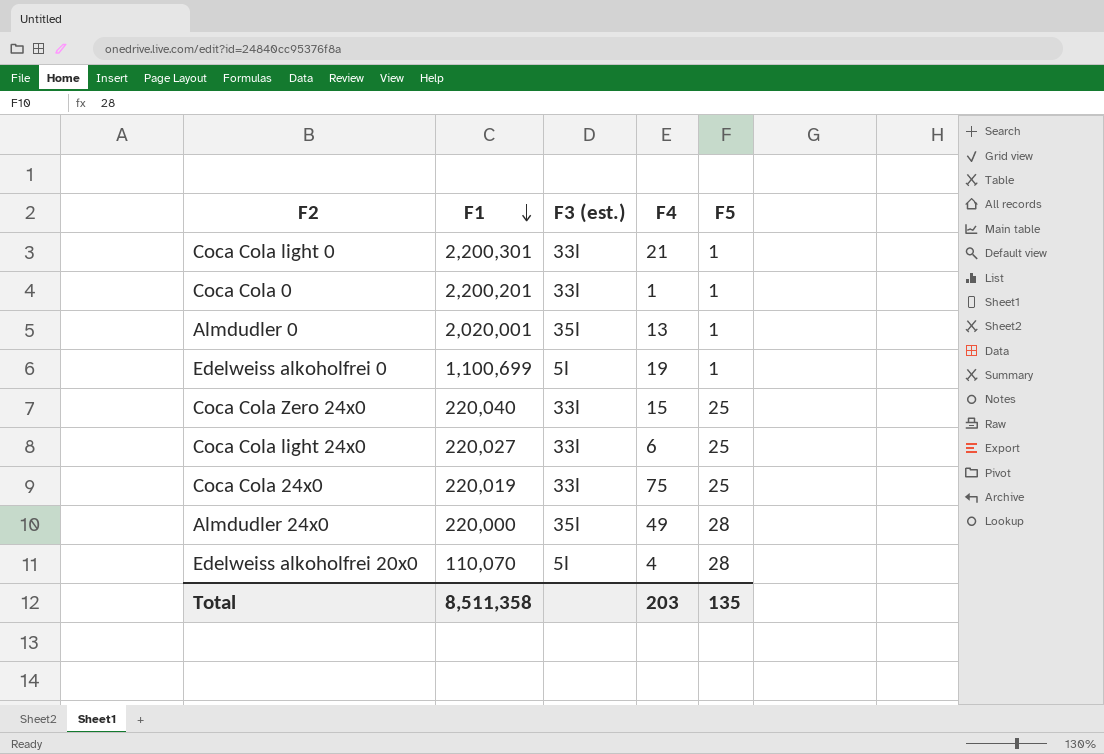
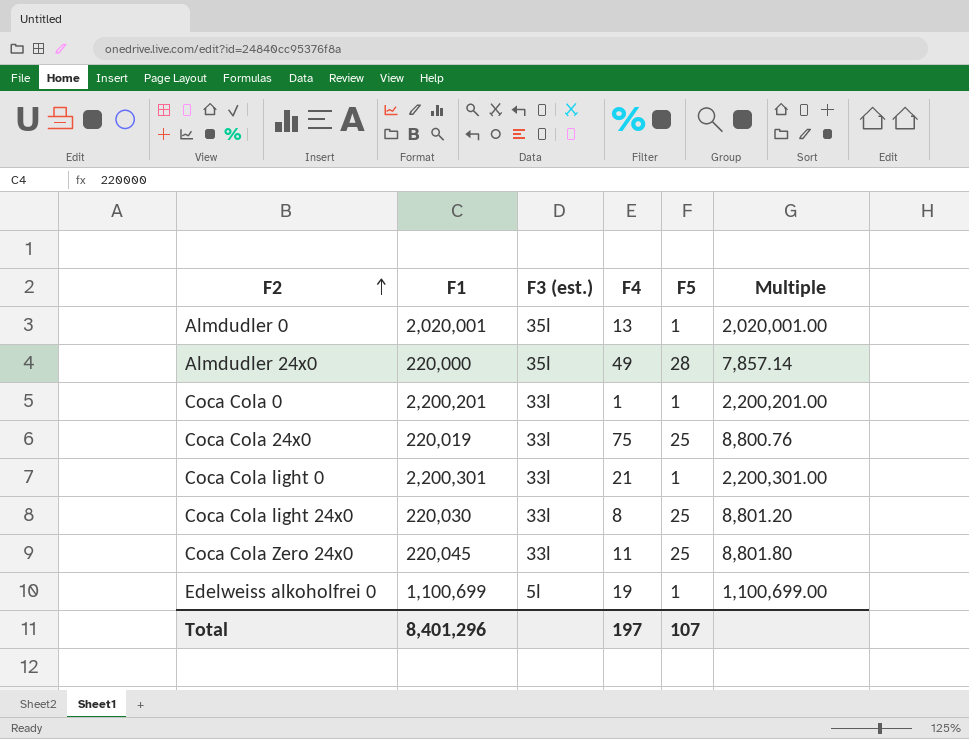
row order: F1 descending -> F2 ascending
column Multiple | formula: none -> [F1] / [F5]
row Edelweiss alkoholfrei 20x0: 110,070 | 5l | 4 | 28 -> none
Coca Cola light 24x0 | F1: 220,027 -> 220,030
Coca Cola light 24x0 | F4: 6 -> 8
Coca Cola Zero 24x0 | F1: 220,040 -> 220,045
Coca Cola Zero 24x0 | F4: 15 -> 11
Total | F1: 8,511,358 -> 8,401,296
Total | F4: 203 -> 197
Total | F5: 135 -> 107

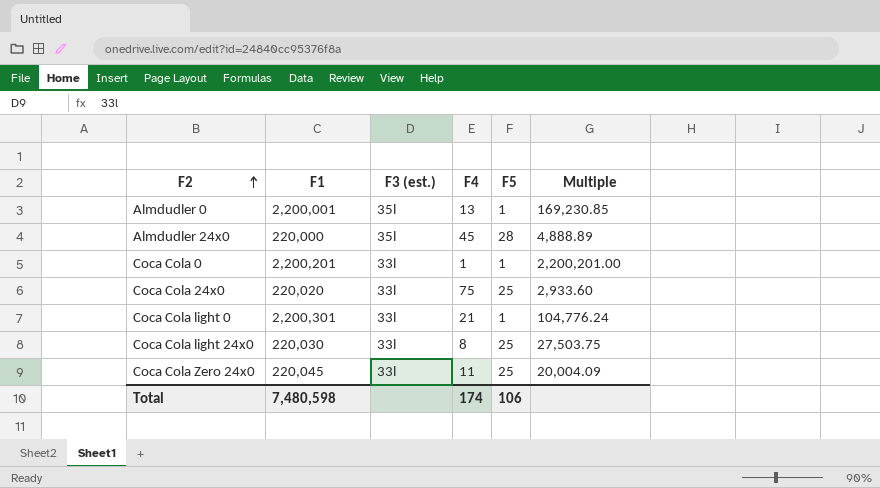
column Multiple | formula: [F1] / [F5] -> [F1] / [F4]
row Edelweiss alkoholfrei 0: 1,100,699 | 5l | 19 | 1 | 1,100,699.00 -> none
Almdudler 0 | F1: 2,020,001 -> 2,200,001
Almdudler 24x0 | F4: 49 -> 45
Coca Cola 24x0 | F1: 220,019 -> 220,020
Total | F1: 8,401,296 -> 7,480,598
Total | F4: 197 -> 174
Total | F5: 107 -> 106

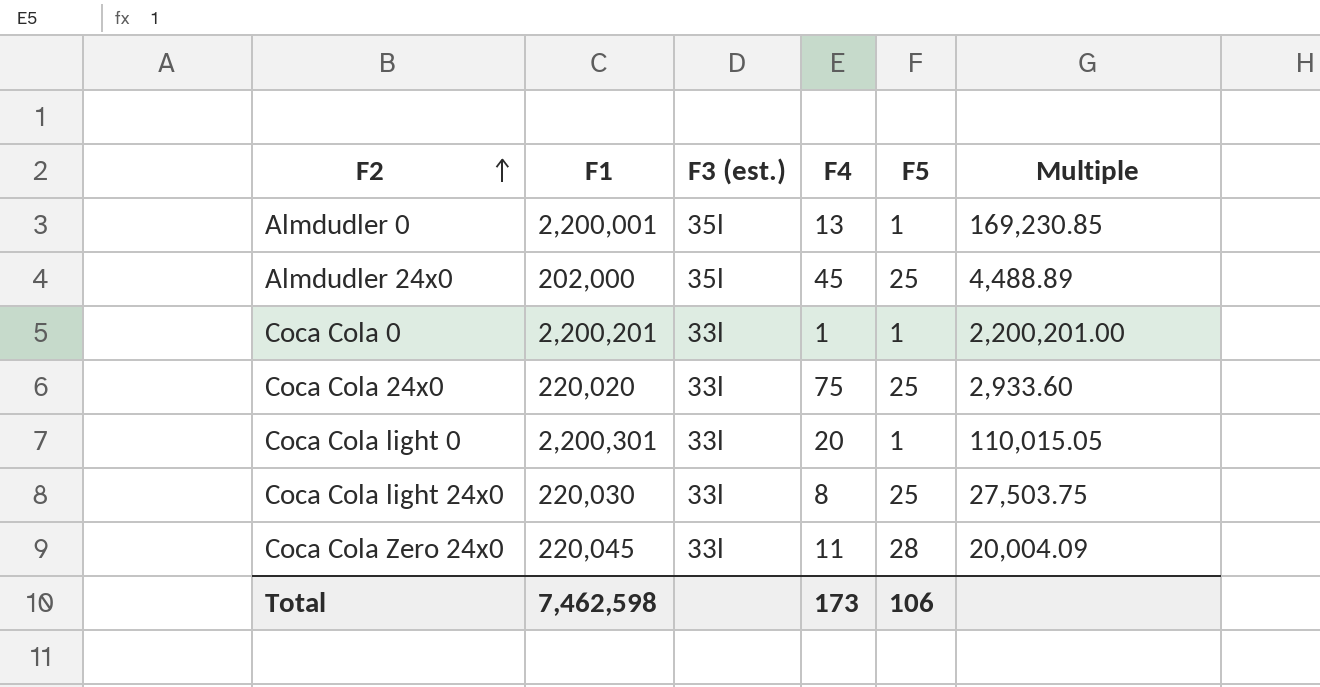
Almdudler 24x0 | F1: 220,000 -> 202,000
Almdudler 24x0 | F5: 28 -> 25
Almdudler 24x0 | Multiple: 4,888.89 -> 4,488.89
Coca Cola light 0 | F4: 21 -> 20
Coca Cola light 0 | Multiple: 104,776.24 -> 110,015.05
Coca Cola Zero 24x0 | F5: 25 -> 28
Total | F1: 7,480,598 -> 7,462,598
Total | F4: 174 -> 173

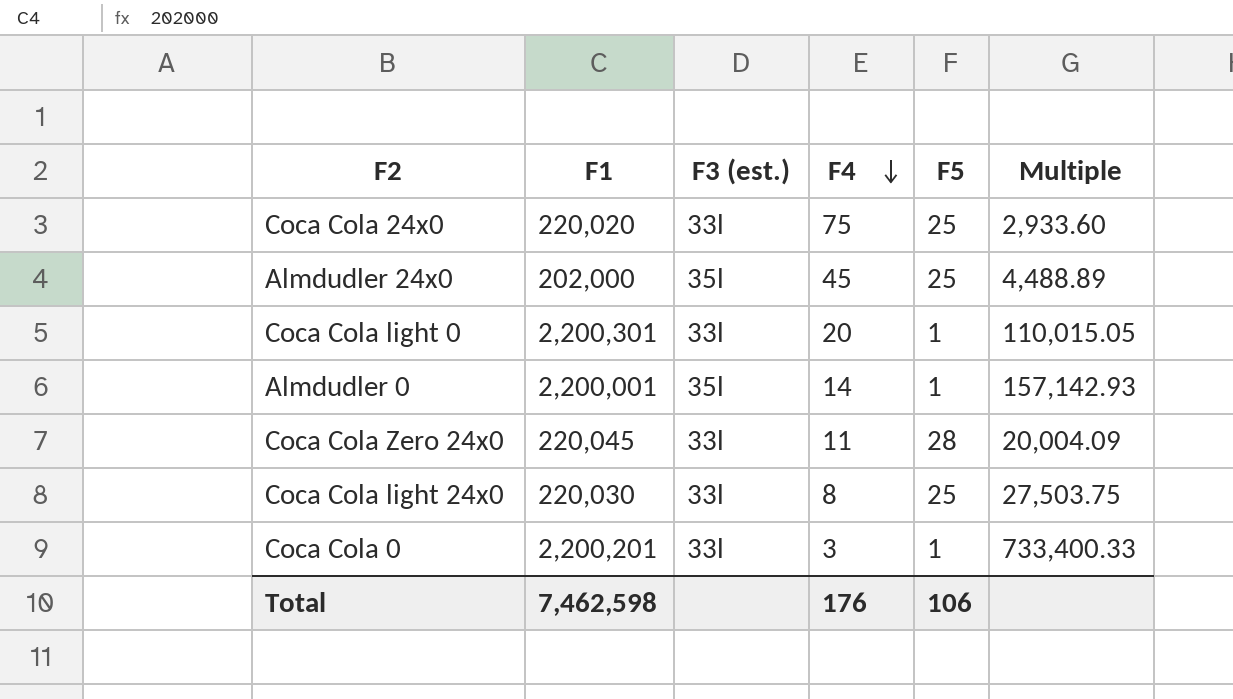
row order: F2 ascending -> F4 descending
Almdudler 0 | F4: 13 -> 14
Almdudler 0 | Multiple: 169,230.85 -> 157,142.93
Coca Cola 0 | F4: 1 -> 3
Coca Cola 0 | Multiple: 2,200,201.00 -> 733,400.33
Total | F4: 173 -> 176

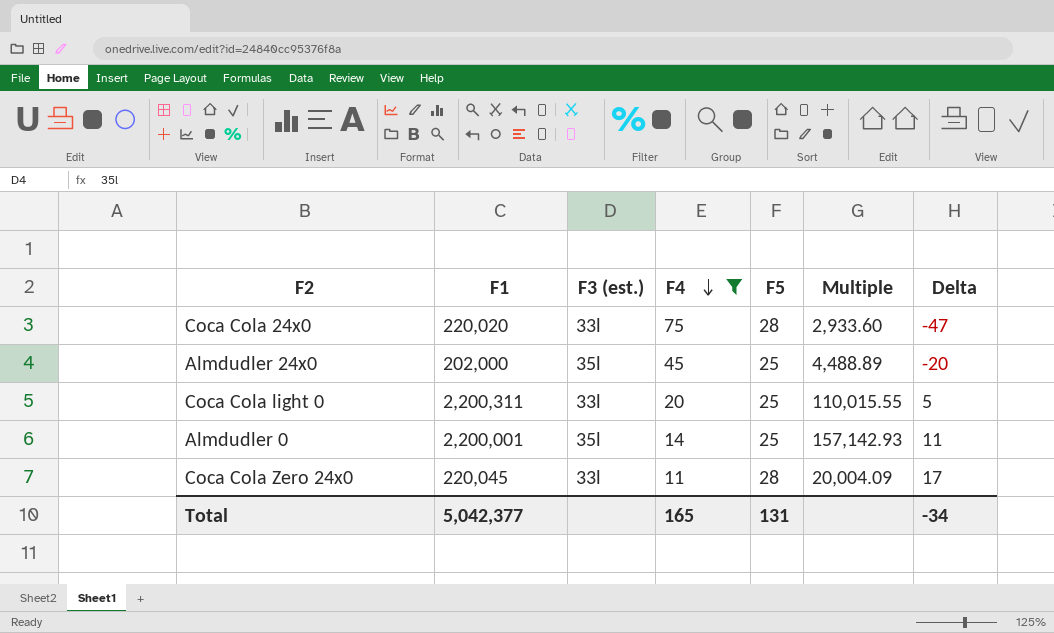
filter: none -> F4 >= 11
column Delta | formula: none -> [F5] - [F4]
Coca Cola 24x0 | F5: 25 -> 28
Coca Cola light 0 | F1: 2,200,301 -> 2,200,311
Coca Cola light 0 | F5: 1 -> 25
Coca Cola light 0 | Multiple: 110,015.05 -> 110,015.55
Almdudler 0 | F5: 1 -> 25
Total | F1: 7,462,598 -> 5,042,377
Total | F4: 176 -> 165
Total | F5: 106 -> 131

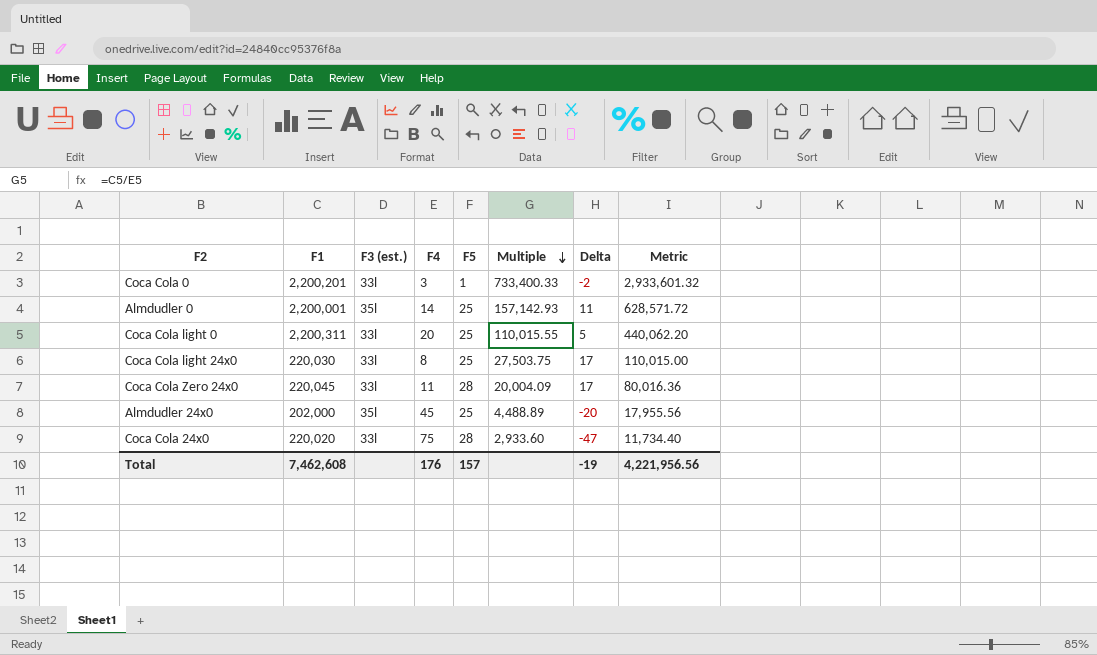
filter: F4 >= 11 -> none
row order: F4 descending -> Multiple descending
column Metric | formula: none -> [Multiple] * 4
Total | F1: 5,042,377 -> 7,462,608
Total | F4: 165 -> 176
Total | F5: 131 -> 157
Total | Delta: -34 -> -19

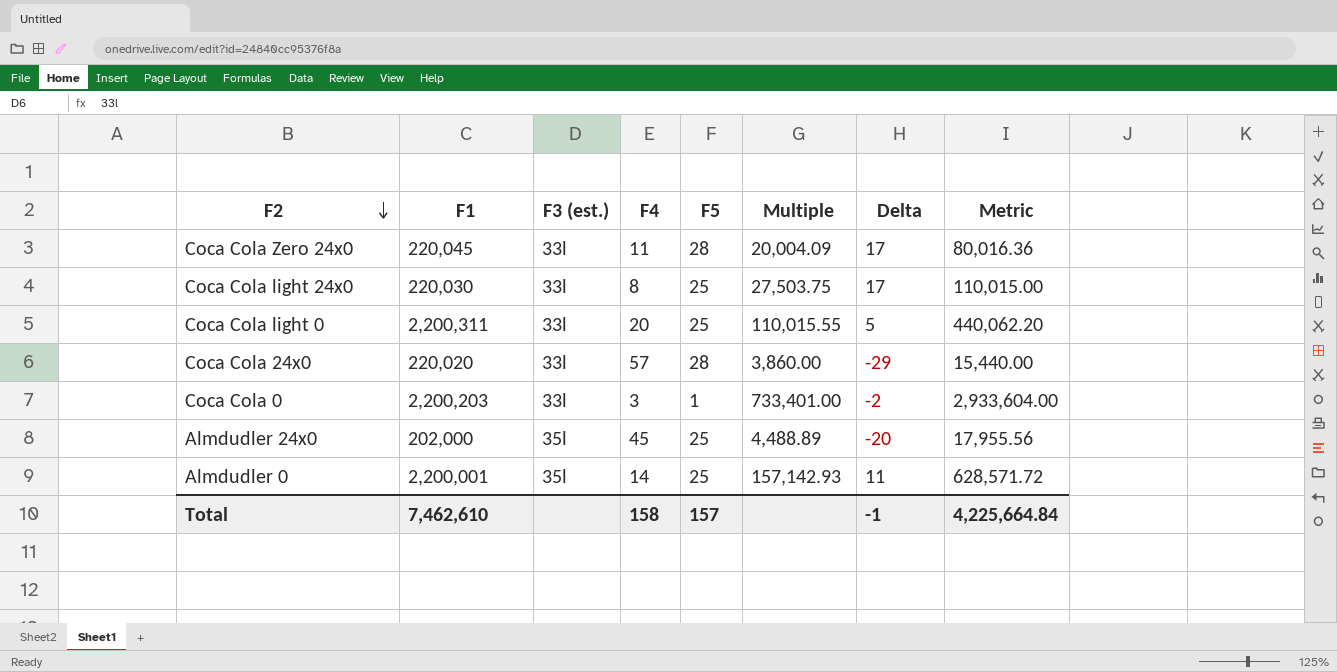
row order: Multiple descending -> F2 descending
Coca Cola 24x0 | F4: 75 -> 57
Coca Cola 24x0 | Multiple: 2,933.60 -> 3,860.00
Coca Cola 24x0 | Delta: -47 -> -29
Coca Cola 24x0 | Metric: 11,734.40 -> 15,440.00
Coca Cola 0 | F1: 2,200,201 -> 2,200,203
Coca Cola 0 | Multiple: 733,400.33 -> 733,401.00
Coca Cola 0 | Metric: 2,933,601.32 -> 2,933,604.00
Total | F1: 7,462,608 -> 7,462,610
Total | F4: 176 -> 158
Total | Delta: -19 -> -1
Total | Metric: 4,221,956.56 -> 4,225,664.84

